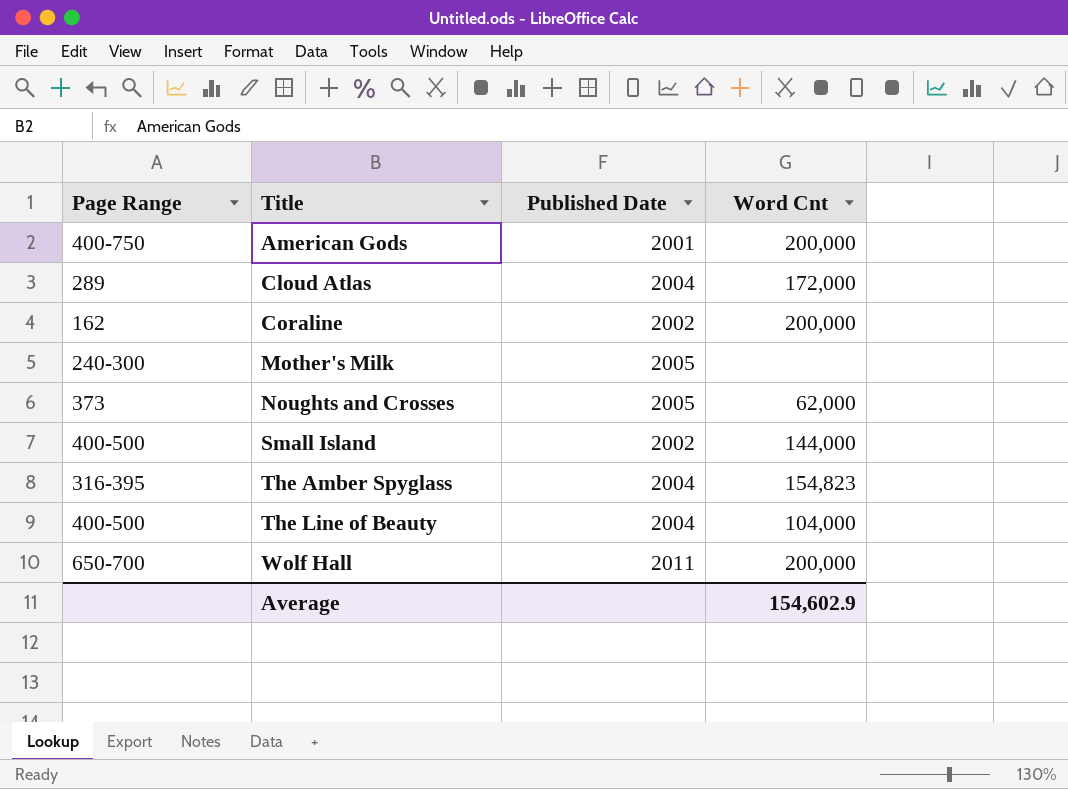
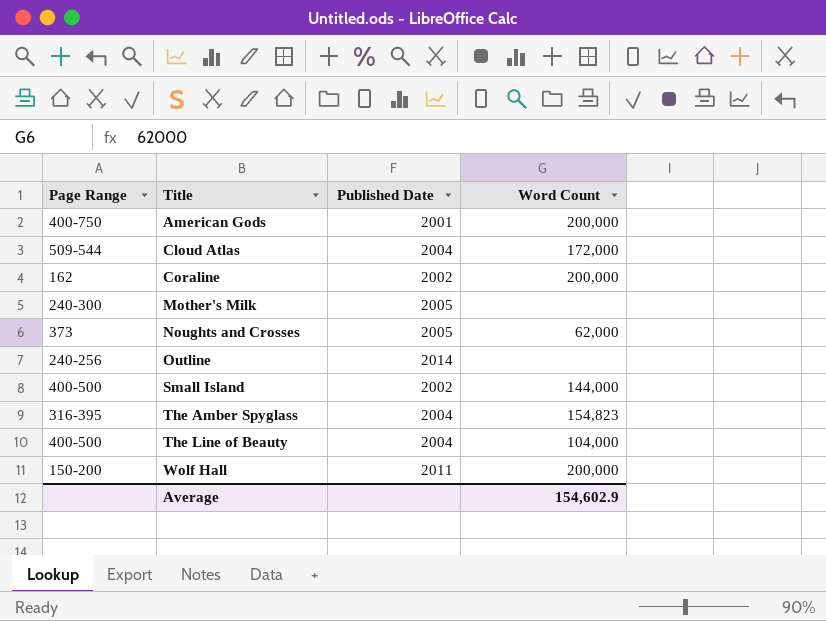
column name: Word Cnt -> Word Count
Cloud Atlas | Page Range: 289 -> 509-544
row Outline: none -> 240-256 | 2014 | none
Wolf Hall | Page Range: 650-700 -> 150-200

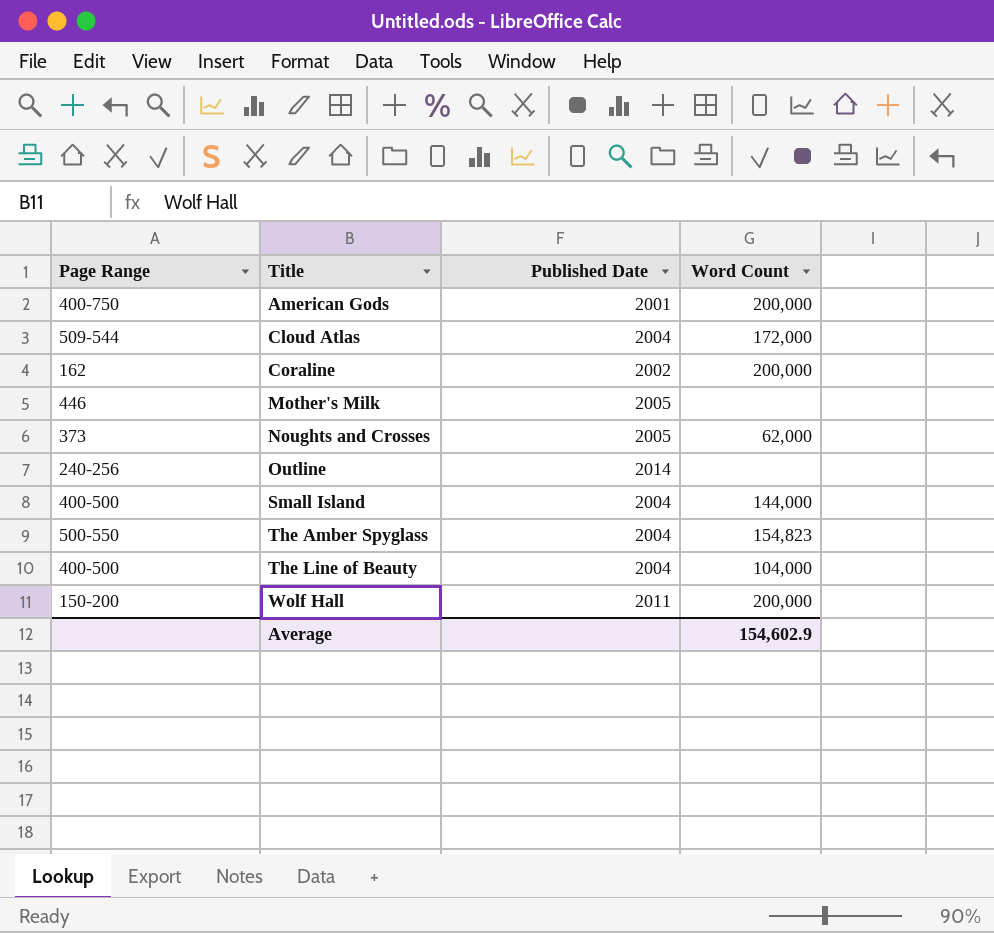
Mother's Milk | Page Range: 240-300 -> 446
Small Island | Published Date: 2002 -> 2004
The Amber Spyglass | Page Range: 316-395 -> 500-550

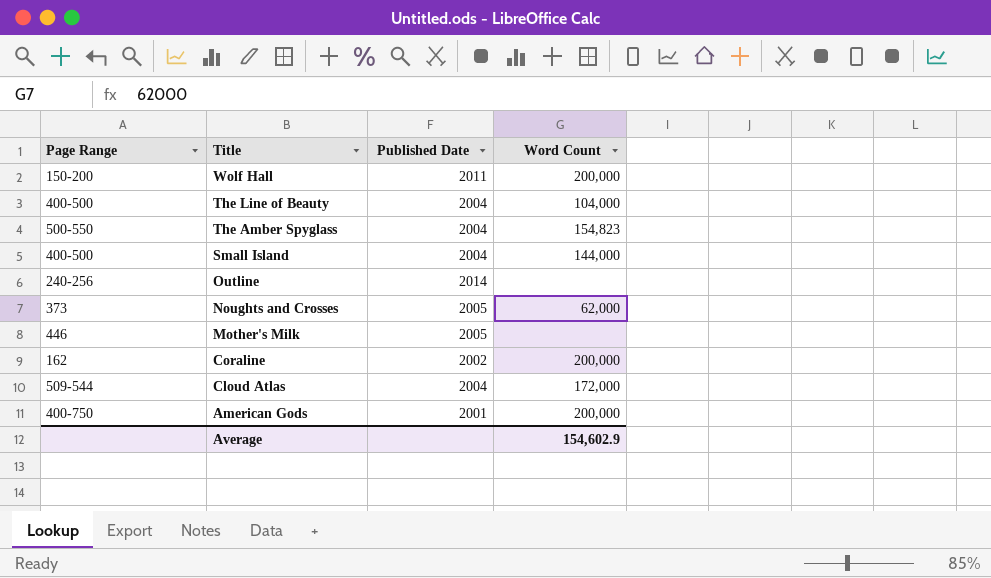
row order: Title ascending -> Title descending

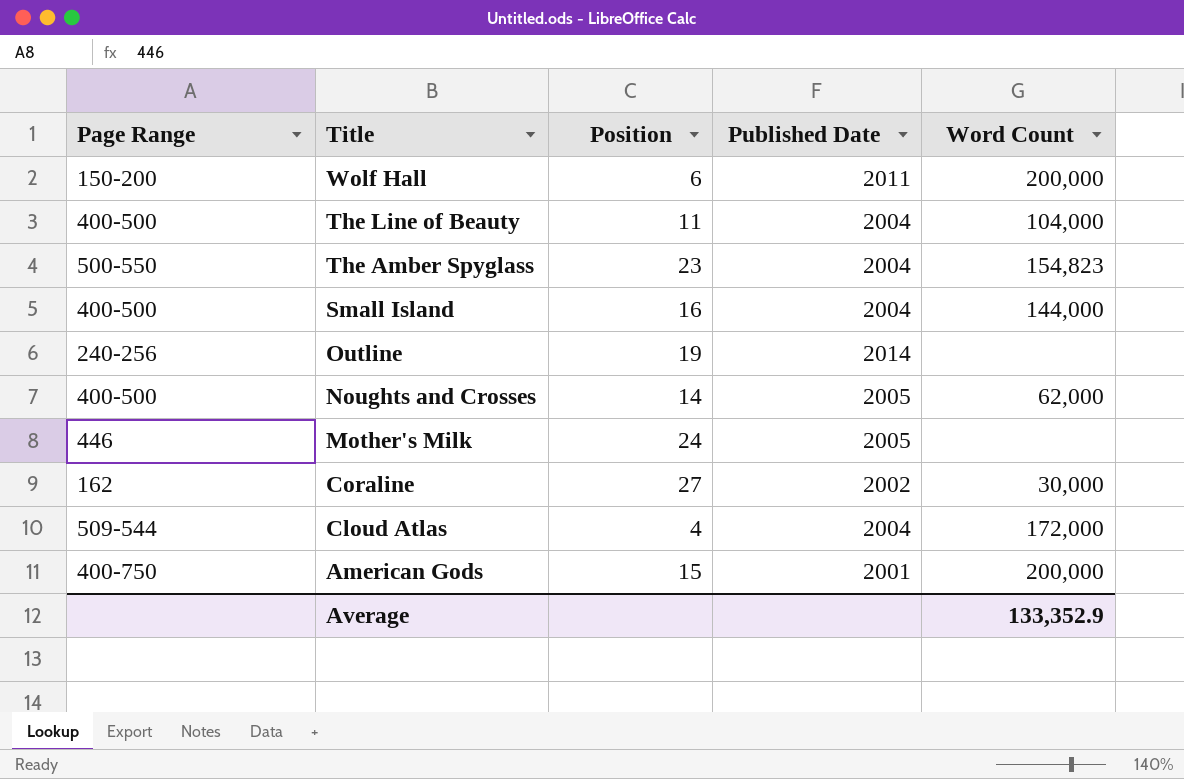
column Position | position: none -> 3
Noughts and Crosses | Page Range: 373 -> 400-500
Coraline | Word Count: 200,000 -> 30,000
Average | Word Count: 154,602.9 -> 133,352.9

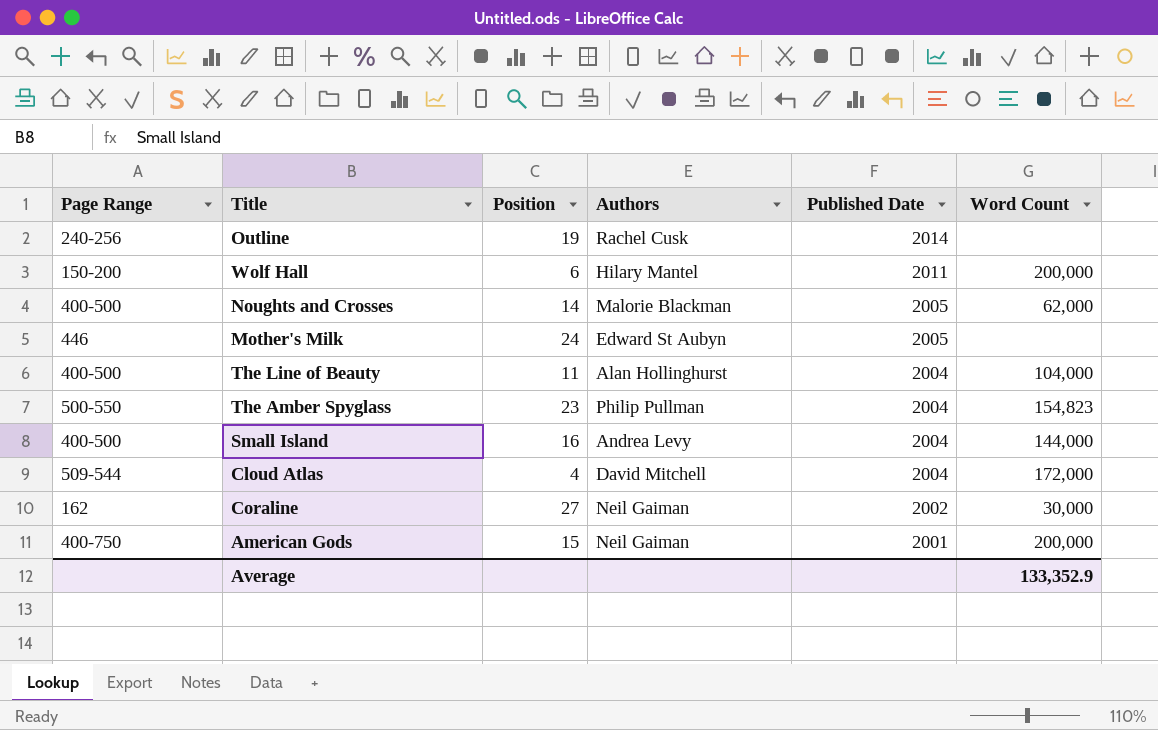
row order: Title descending -> Published Date descending
column Authors | position: none -> 4

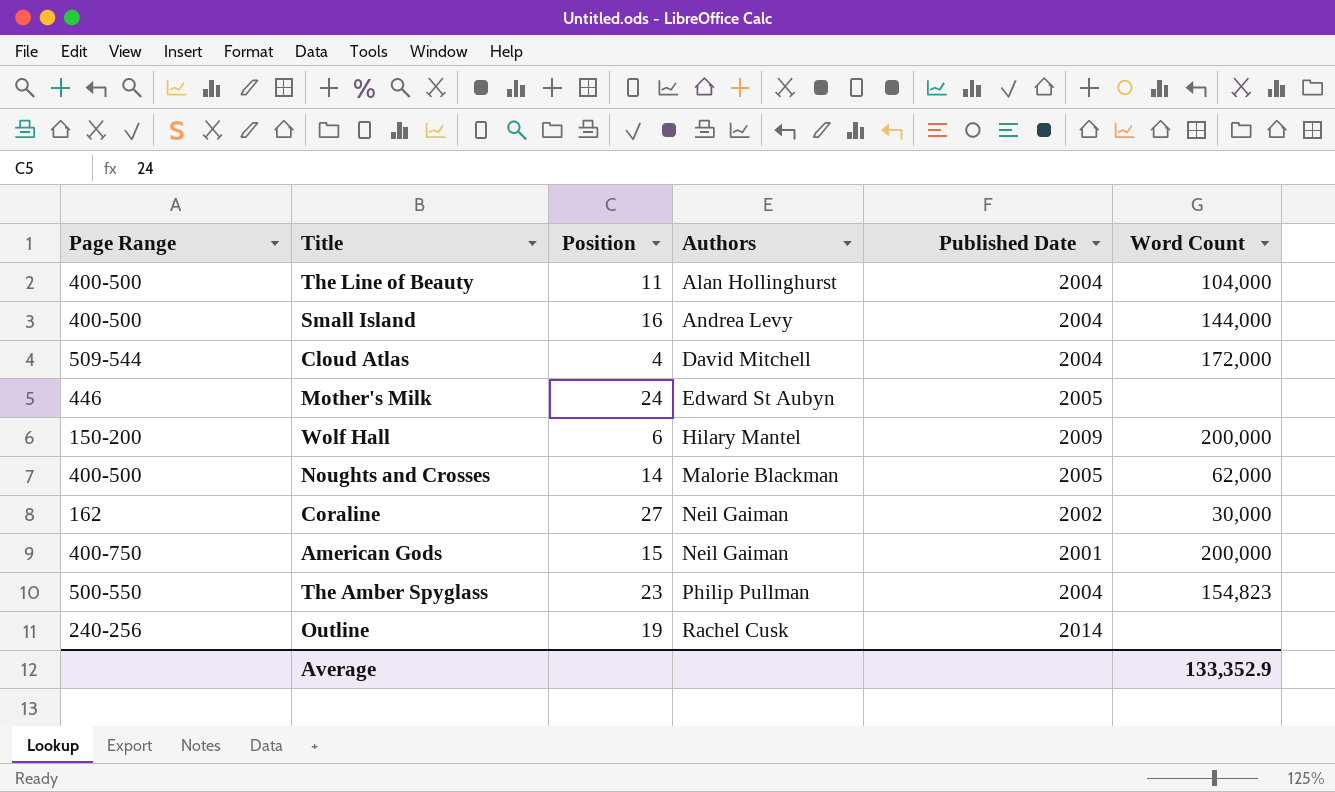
row order: Published Date descending -> Authors ascending
Wolf Hall | Published Date: 2011 -> 2009

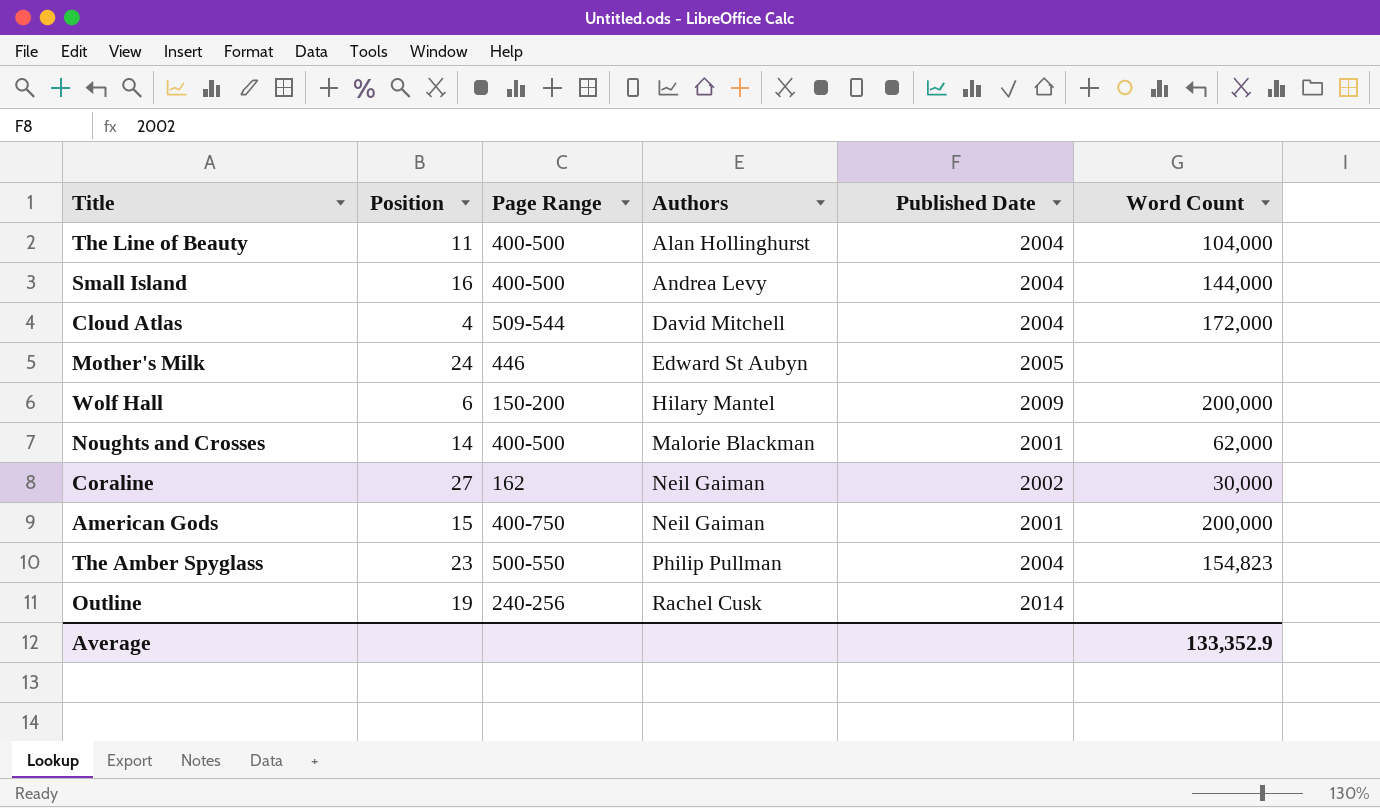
column Page Range | position: 1 -> 3
Noughts and Crosses | Published Date: 2005 -> 2001

